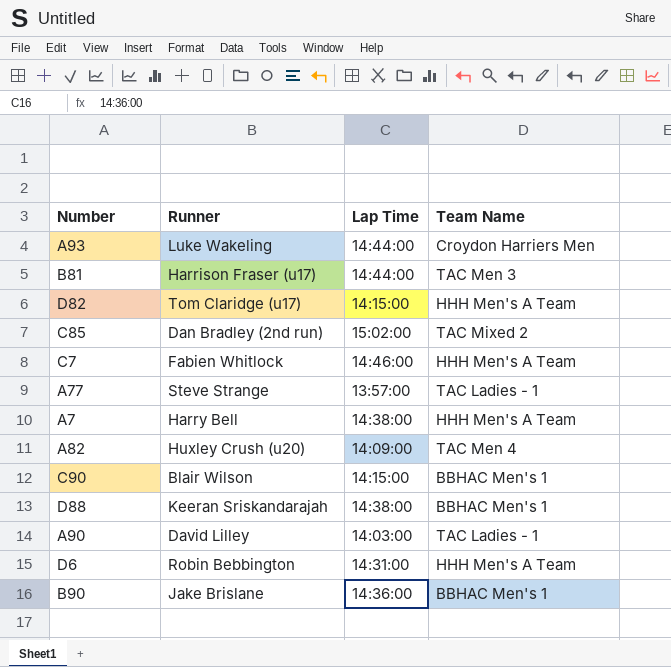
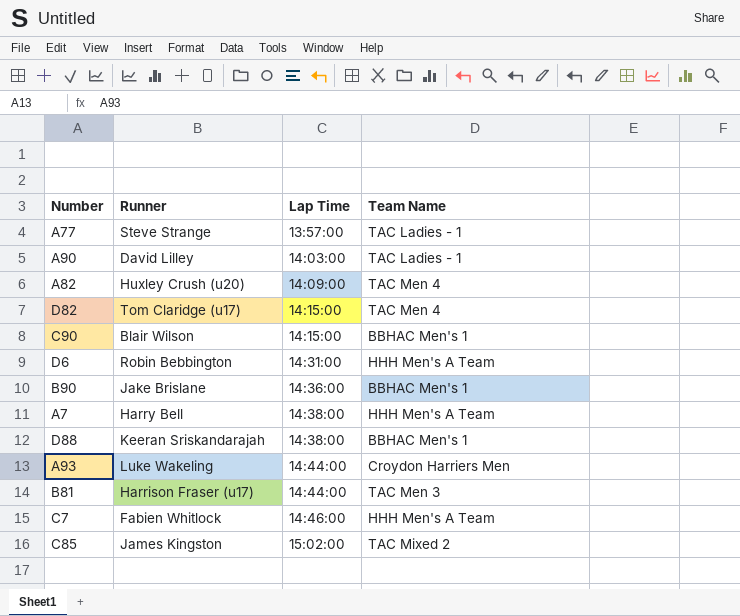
row order: none -> Lap Time ascending
D82 | Team Name: HHH Men's A Team -> TAC Men 4
C85 | Runner: Dan Bradley (2nd run) -> James Kingston

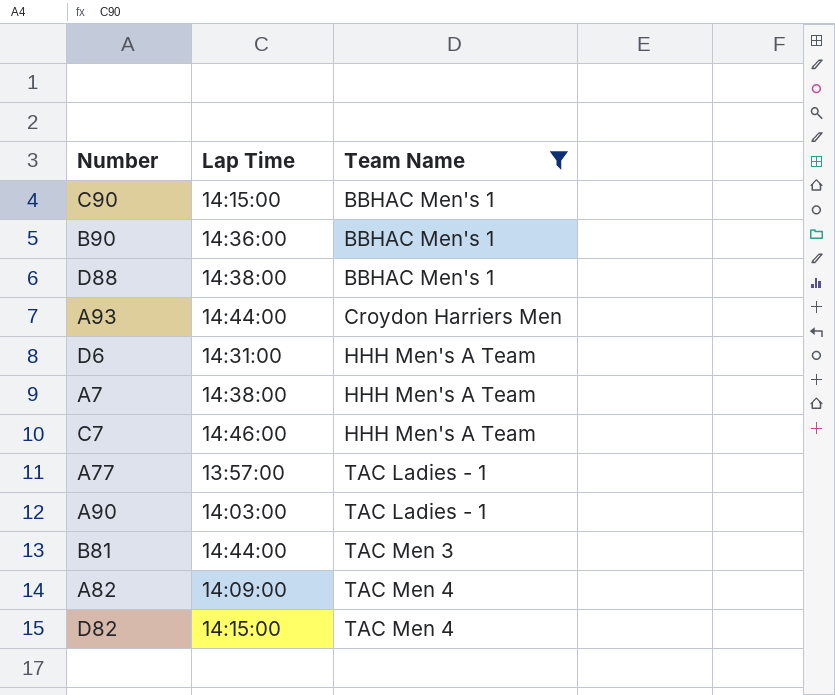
filter: none -> Team Name != TAC Mixed 2
row order: Lap Time ascending -> Team Name ascending
column Runner | position: 2 -> none

